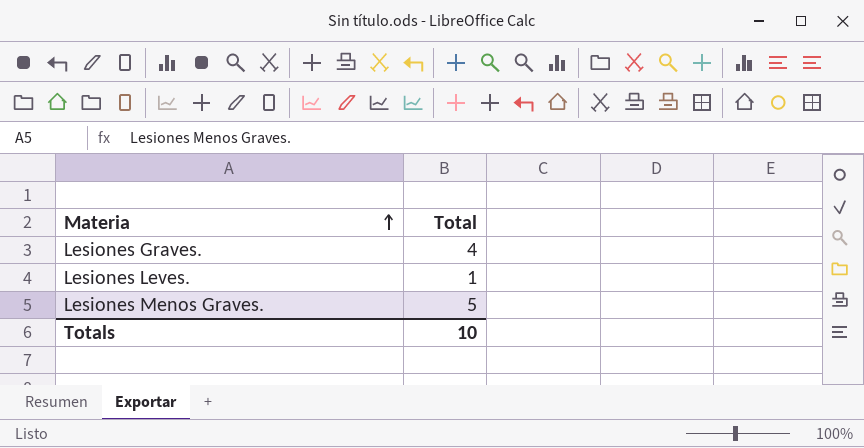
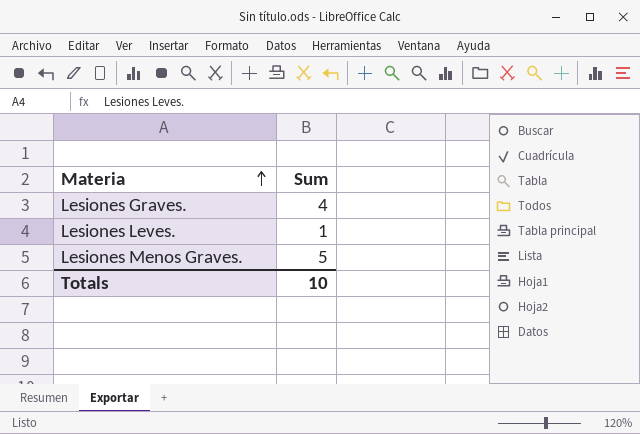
column name: Total -> Sum

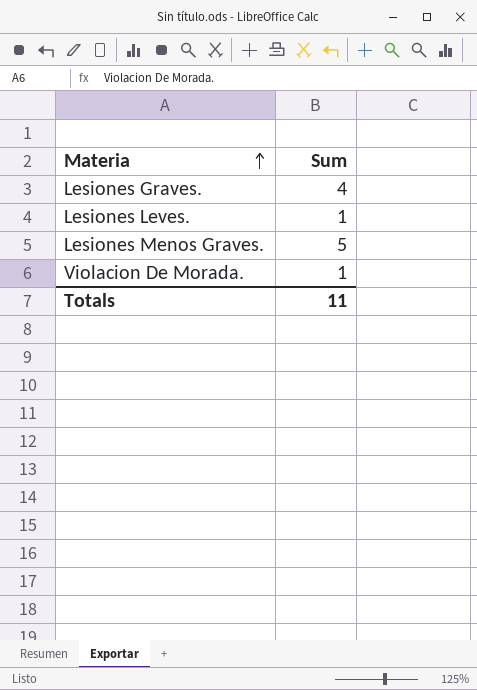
row Violacion De Morada.: none -> 1
Totals | Sum: 10 -> 11

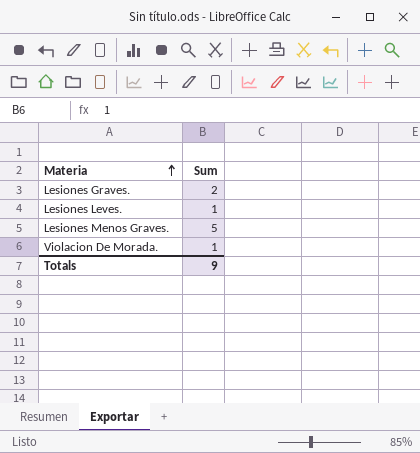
Lesiones Graves. | Sum: 4 -> 2
Totals | Sum: 11 -> 9

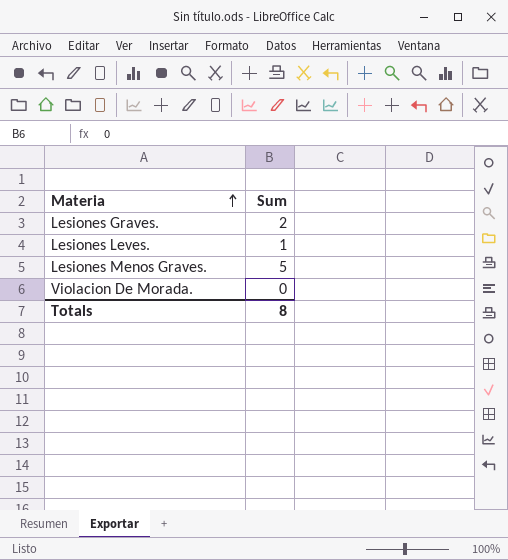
Violacion De Morada. | Sum: 1 -> 0
Totals | Sum: 9 -> 8

